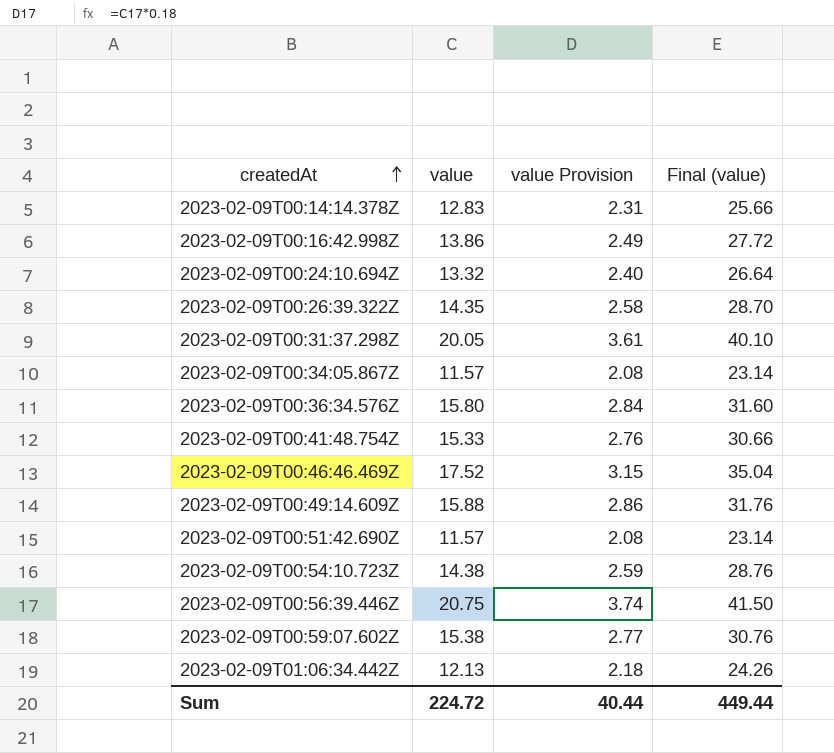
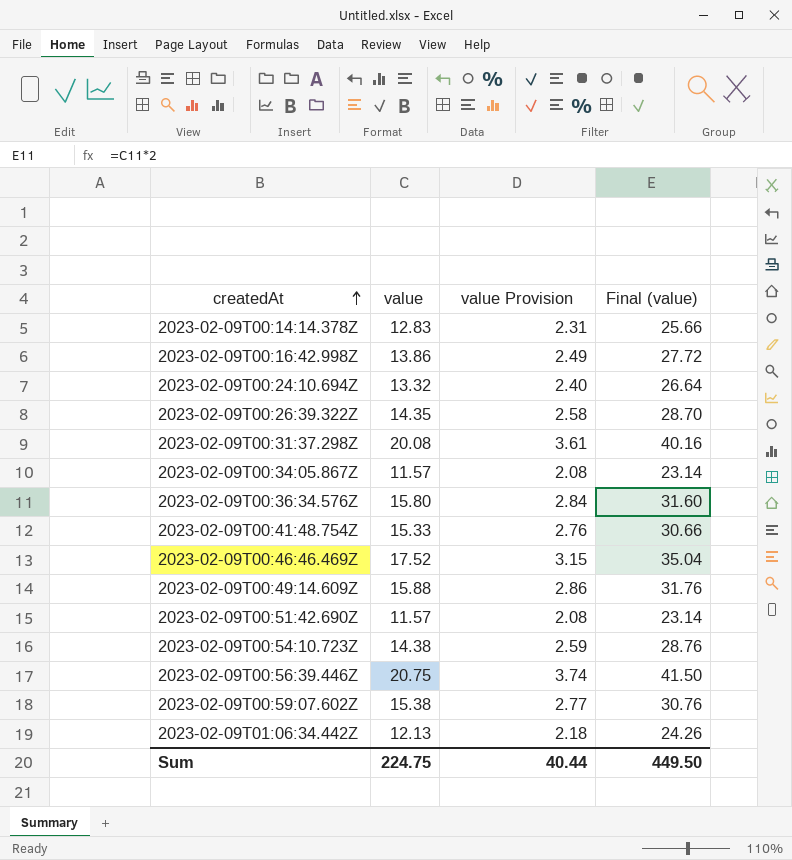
2023-02-09T00:31:37.298Z | value: 20.05 -> 20.08
2023-02-09T00:31:37.298Z | Final (value): 40.10 -> 40.16
Sum | value: 224.72 -> 224.75
Sum | Final (value): 449.44 -> 449.50

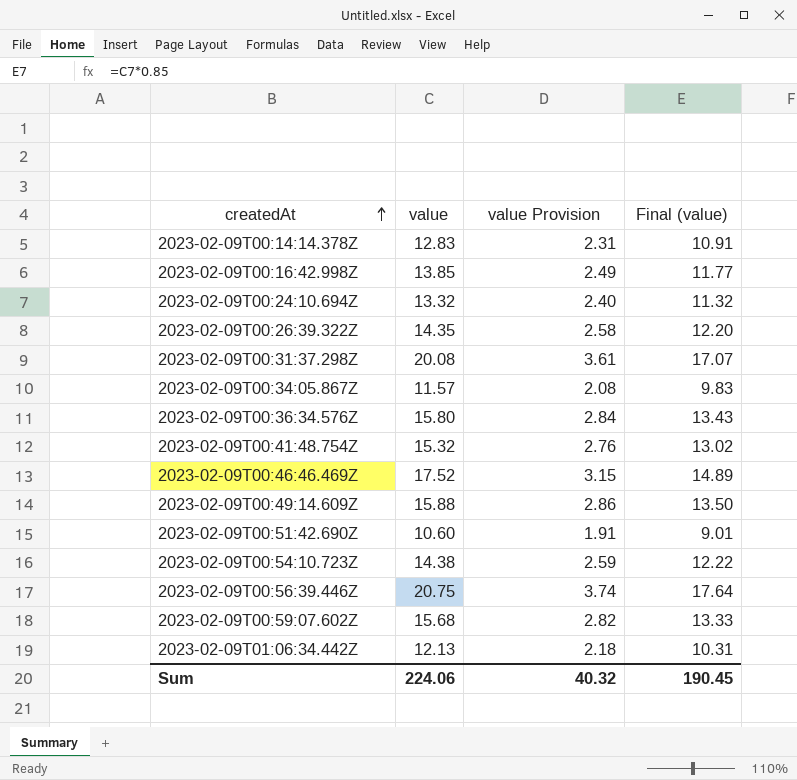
column Final (value) | formula: [value] * 2 -> [value] * 0.85
2023-02-09T00:16:42.998Z | value: 13.86 -> 13.85
2023-02-09T00:41:48.754Z | value: 15.33 -> 15.32
2023-02-09T00:51:42.690Z | value: 11.57 -> 10.60
2023-02-09T00:51:42.690Z | value Provision: 2.08 -> 1.91
2023-02-09T00:59:07.602Z | value: 15.38 -> 15.68
2023-02-09T00:59:07.602Z | value Provision: 2.77 -> 2.82
Sum | value: 224.75 -> 224.06
Sum | value Provision: 40.44 -> 40.32
Sum | Final (value): 449.50 -> 190.45

